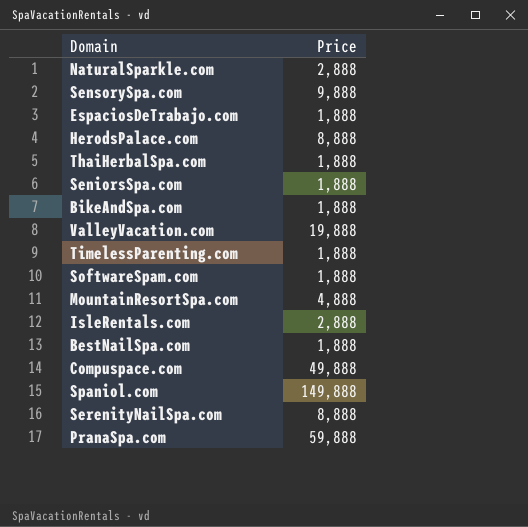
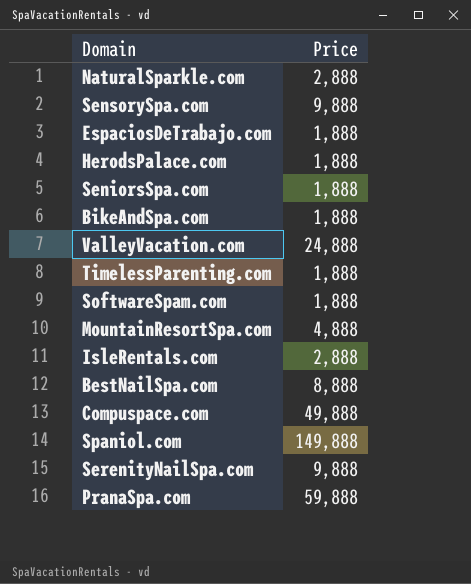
row ThaiHerbalSpa.com: 1,888 -> none
HerodsPalace.com | Price: 8,888 -> 1,888
ValleyVacation.com | Price: 19,888 -> 24,888
BestNailSpa.com | Price: 1,888 -> 8,888
SerenityNailSpa.com | Price: 8,888 -> 9,888

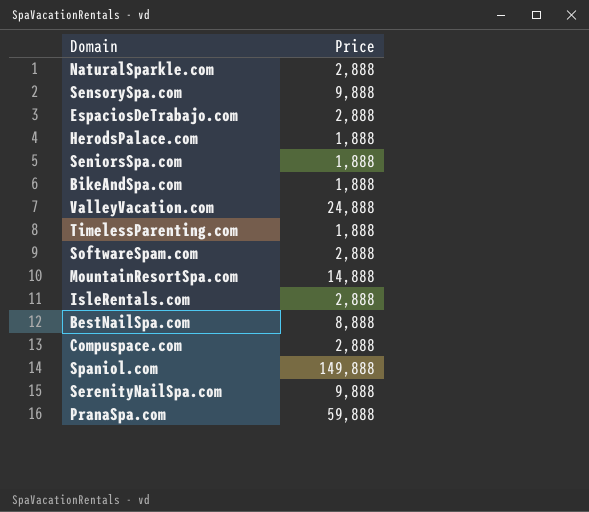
EspaciosDeTrabajo.com | Price: 1,888 -> 2,888
SoftwareSpam.com | Price: 1,888 -> 2,888
MountainResortSpa.com | Price: 4,888 -> 14,888
Compuspace.com | Price: 49,888 -> 2,888

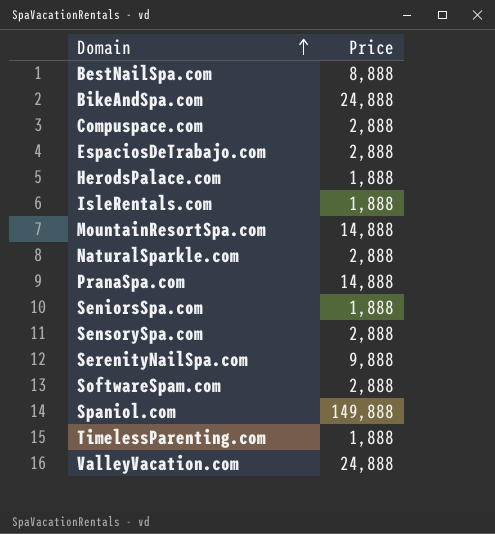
row order: none -> Domain ascending
BikeAndSpa.com | Price: 1,888 -> 24,888
IsleRentals.com | Price: 2,888 -> 1,888
PranaSpa.com | Price: 59,888 -> 14,888
SensorySpa.com | Price: 9,888 -> 2,888

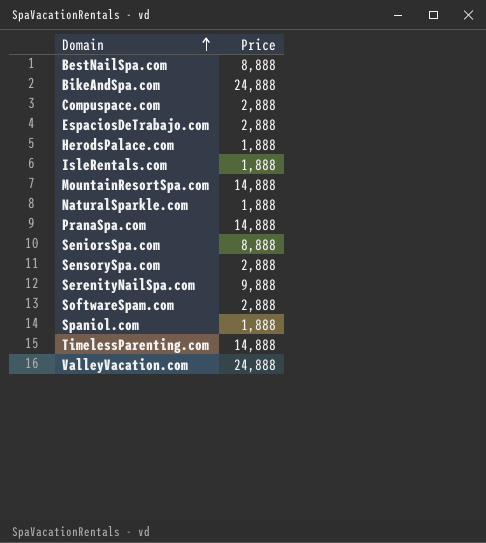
NaturalSparkle.com | Price: 2,888 -> 1,888
SeniorsSpa.com | Price: 1,888 -> 8,888
Spaniol.com | Price: 149,888 -> 1,888
TimelessParenting.com | Price: 1,888 -> 14,888

